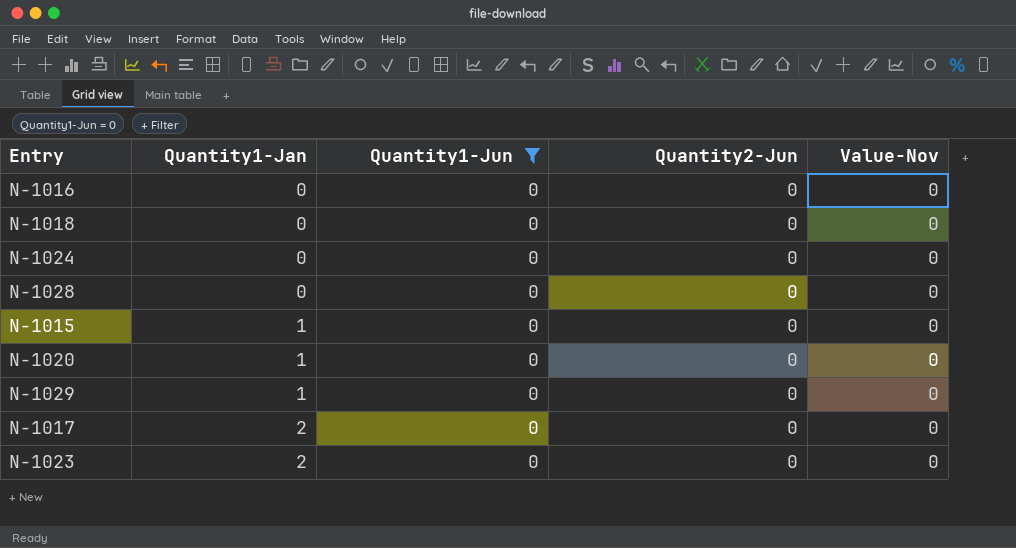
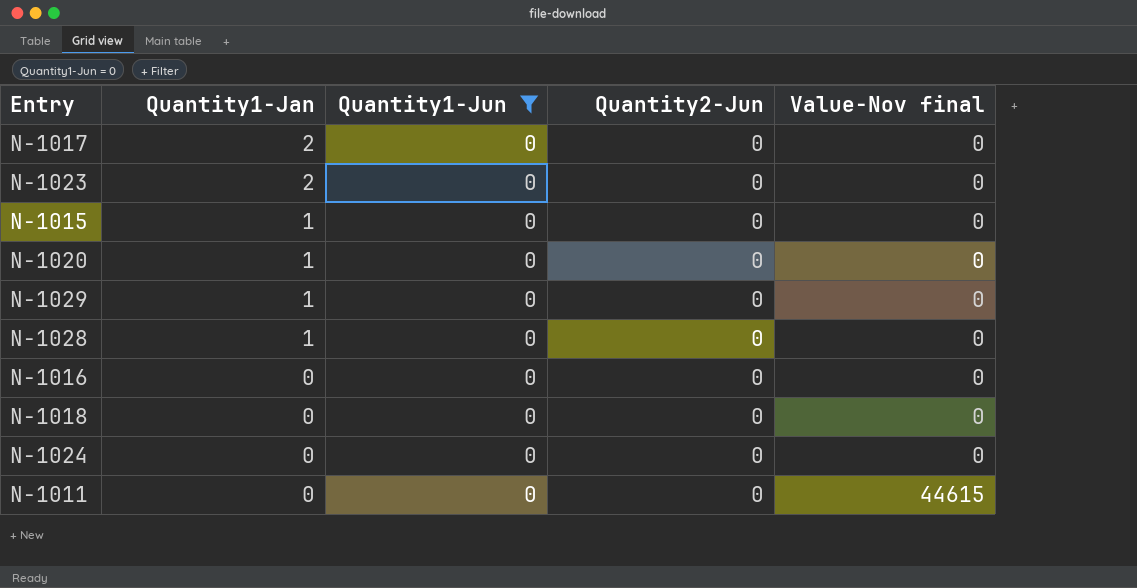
row order: Quantity1-Jan ascending -> Quantity1-Jan descending
column name: Value-Nov -> Value-Nov final
N-1028 | Quantity1-Jan: 0 -> 1
row N-1011: none -> 0 | 0 | 0 | 44615

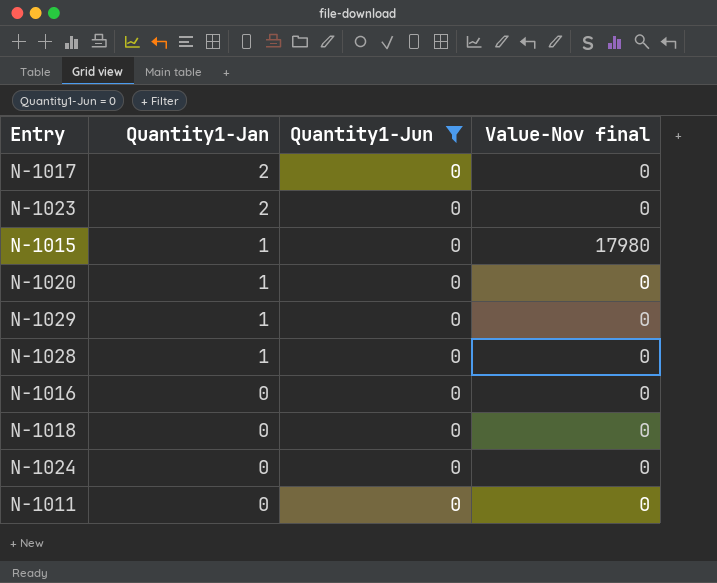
column Quantity2-Jun | position: 4 -> none
N-1015 | Value-Nov final: 0 -> 17980
N-1011 | Value-Nov final: 44615 -> 0

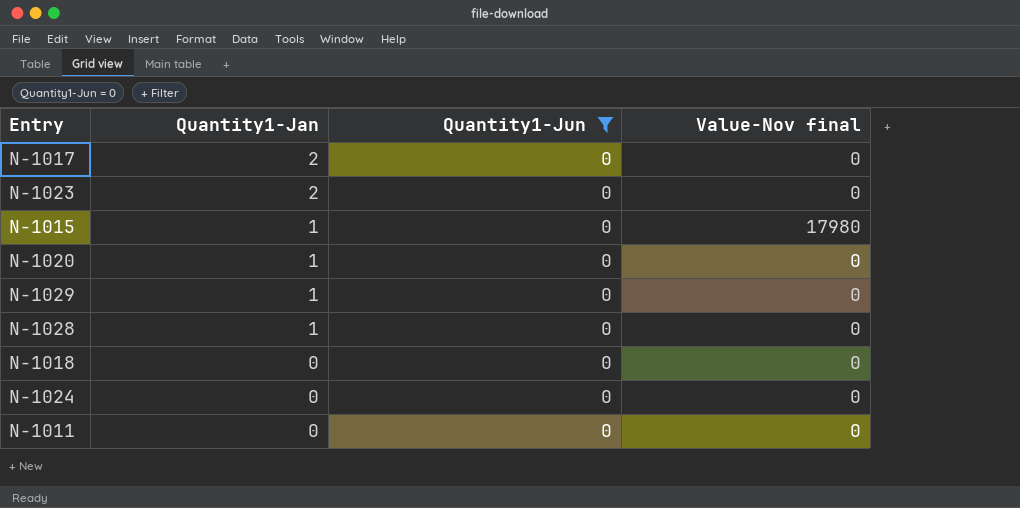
row N-1016: 0 | 0 | 0 -> none

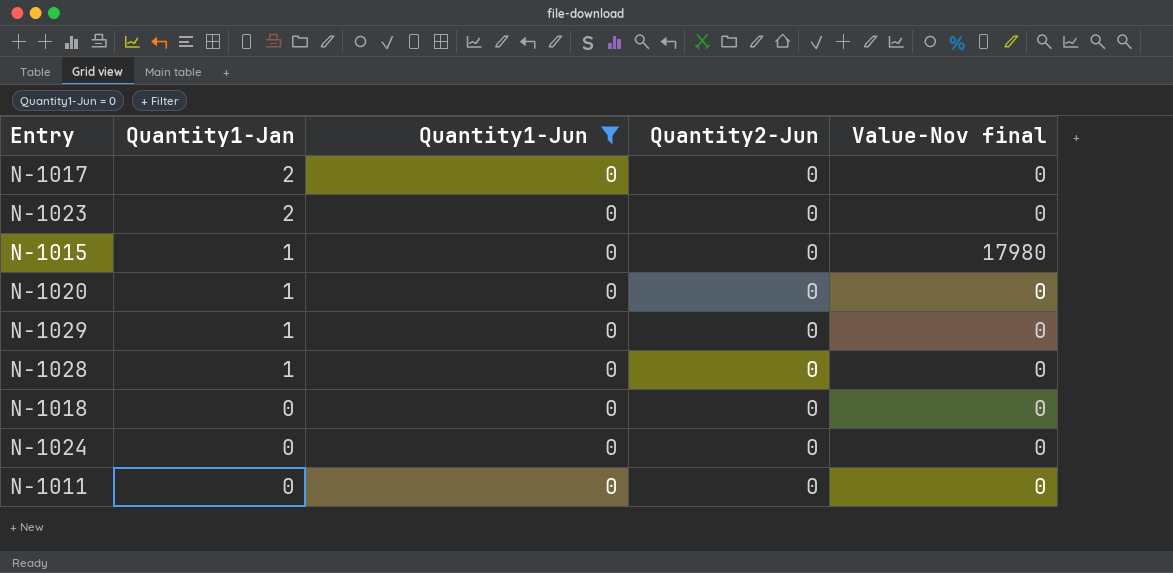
column Quantity2-Jun | position: none -> 4

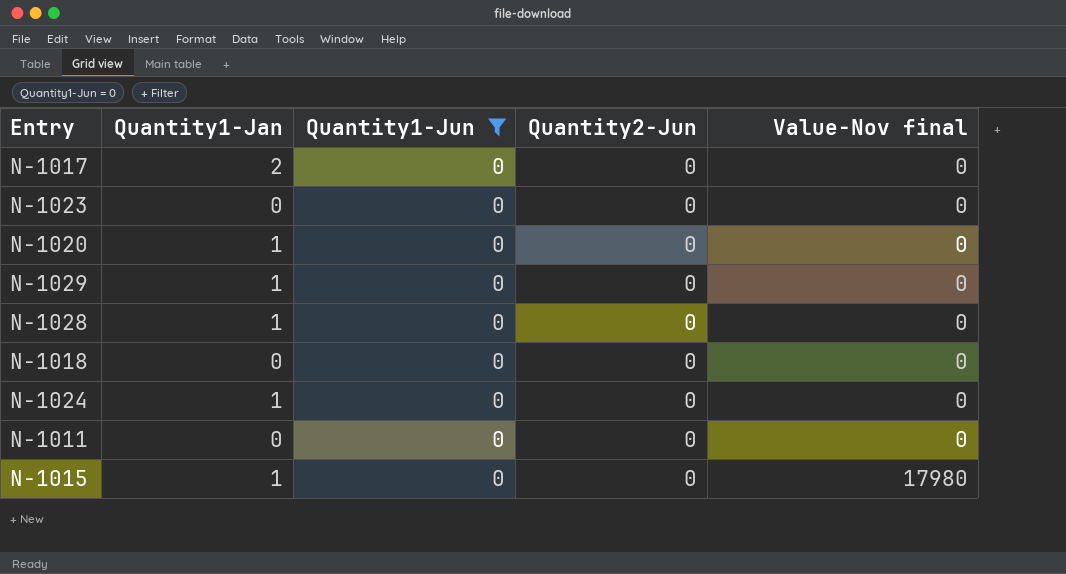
row order: Quantity1-Jan descending -> Value-Nov final ascending
N-1023 | Quantity1-Jan: 2 -> 0
N-1024 | Quantity1-Jan: 0 -> 1

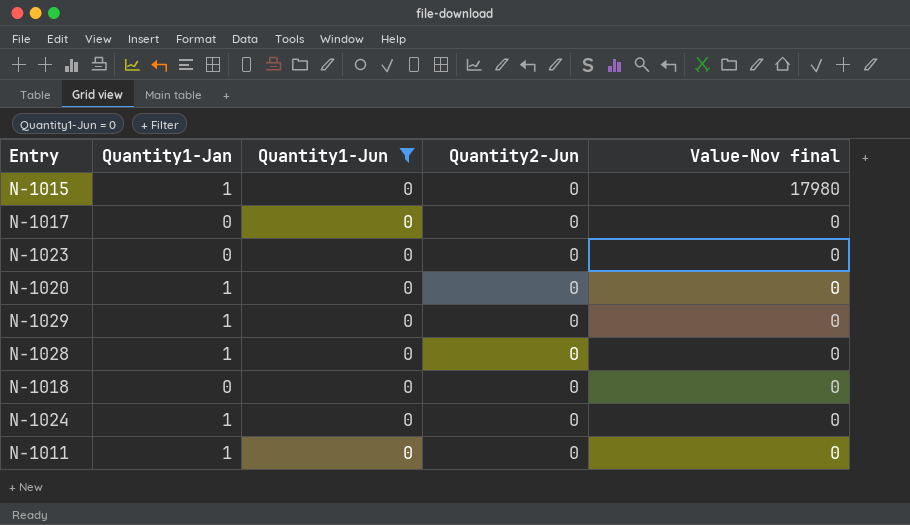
row order: Value-Nov final ascending -> Value-Nov final descending
N-1017 | Quantity1-Jan: 2 -> 0
N-1011 | Quantity1-Jan: 0 -> 1

